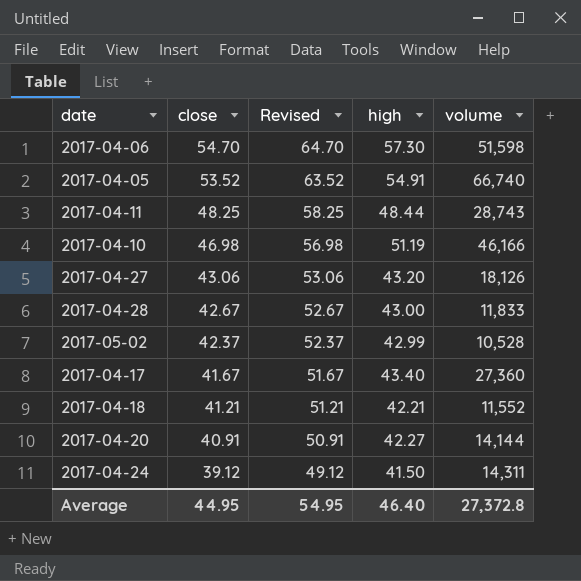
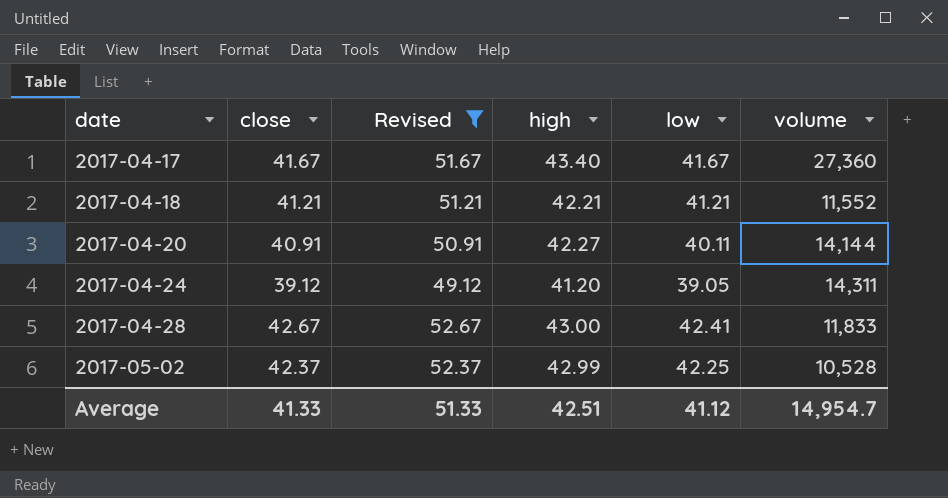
filter: none -> Revised <= 52.67
row order: close descending -> date ascending
column low | position: none -> 5
2017-04-24 | high: 41.50 -> 41.20
Average | close: 44.95 -> 41.33
Average | Revised: 54.95 -> 51.33
Average | high: 46.40 -> 42.51
Average | volume: 27,372.8 -> 14,954.7

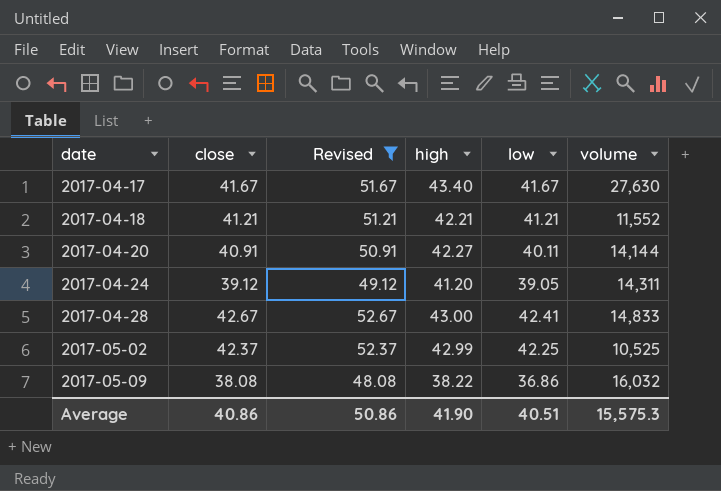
2017-04-17 | volume: 27,360 -> 27,630
2017-04-28 | volume: 11,833 -> 14,833
2017-05-02 | volume: 10,528 -> 10,525
row 2017-05-09: none -> 38.08 | 48.08 | 38.22 | 36.86 | 16,032
Average | close: 41.33 -> 40.86
Average | Revised: 51.33 -> 50.86
Average | high: 42.51 -> 41.90
Average | low: 41.12 -> 40.51
Average | volume: 14,954.7 -> 15,575.3

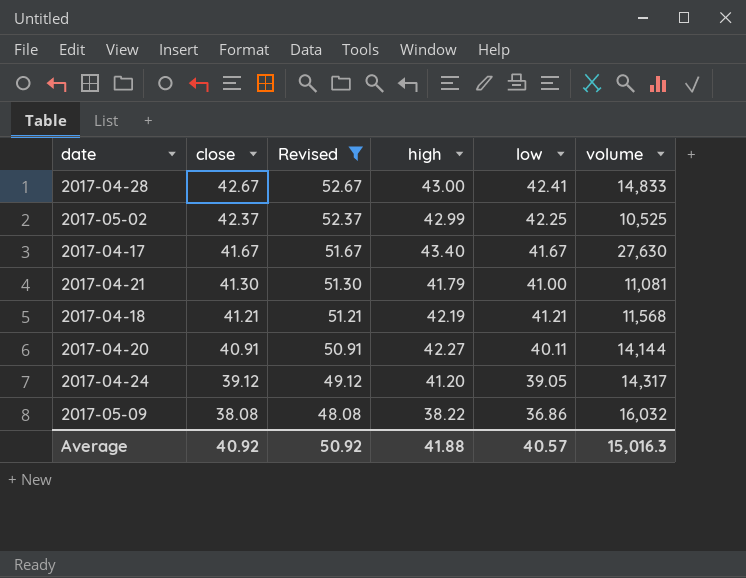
row order: date ascending -> close descending
row 2017-04-21: none -> 41.30 | 51.30 | 41.79 | 41.00 | 11,081
2017-04-18 | high: 42.21 -> 42.19
2017-04-18 | volume: 11,552 -> 11,568
2017-04-24 | volume: 14,311 -> 14,317
Average | close: 40.86 -> 40.92
Average | Revised: 50.86 -> 50.92
Average | high: 41.90 -> 41.88
Average | low: 40.51 -> 40.57
Average | volume: 15,575.3 -> 15,016.3

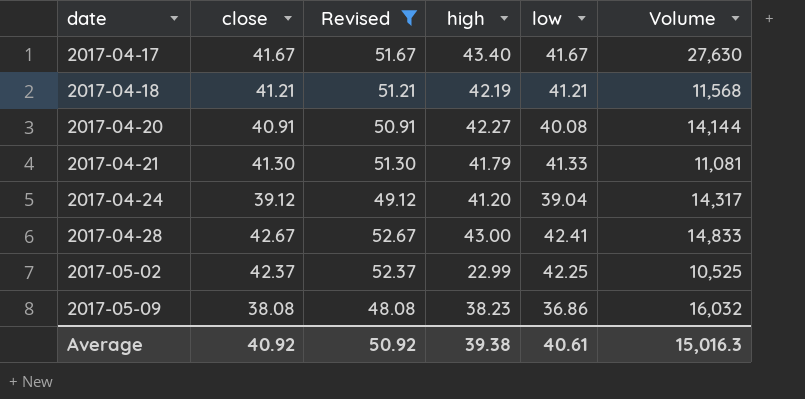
row order: close descending -> date ascending
column name: volume -> Volume
2017-04-20 | low: 40.11 -> 40.08
2017-04-21 | low: 41.00 -> 41.33
2017-04-24 | low: 39.05 -> 39.04
2017-05-02 | high: 42.99 -> 22.99
2017-05-09 | high: 38.22 -> 38.23
Average | high: 41.88 -> 39.38
Average | low: 40.57 -> 40.61

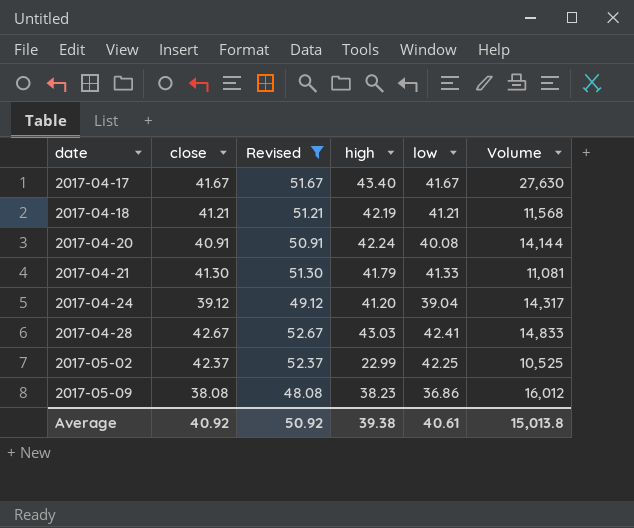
2017-04-20 | high: 42.27 -> 42.24
2017-04-28 | high: 43.00 -> 43.03
2017-05-09 | Volume: 16,032 -> 16,012
Average | Volume: 15,016.3 -> 15,013.8

